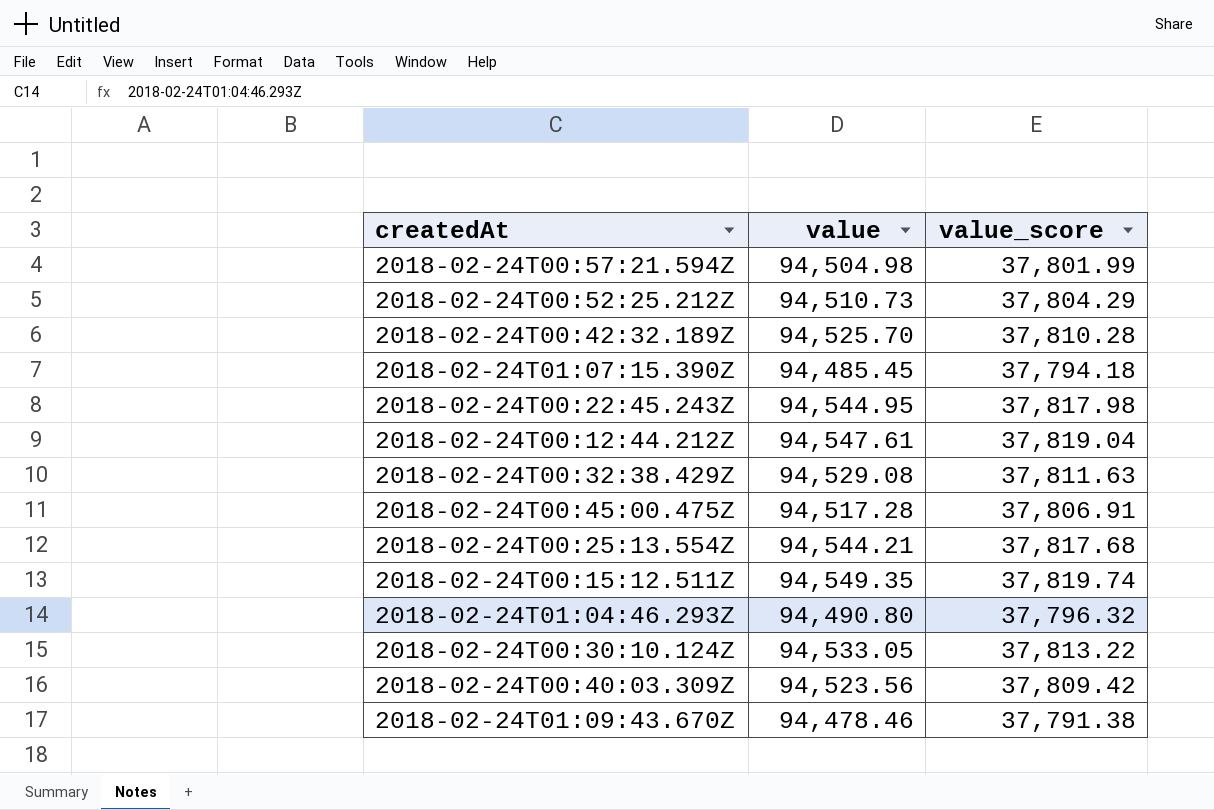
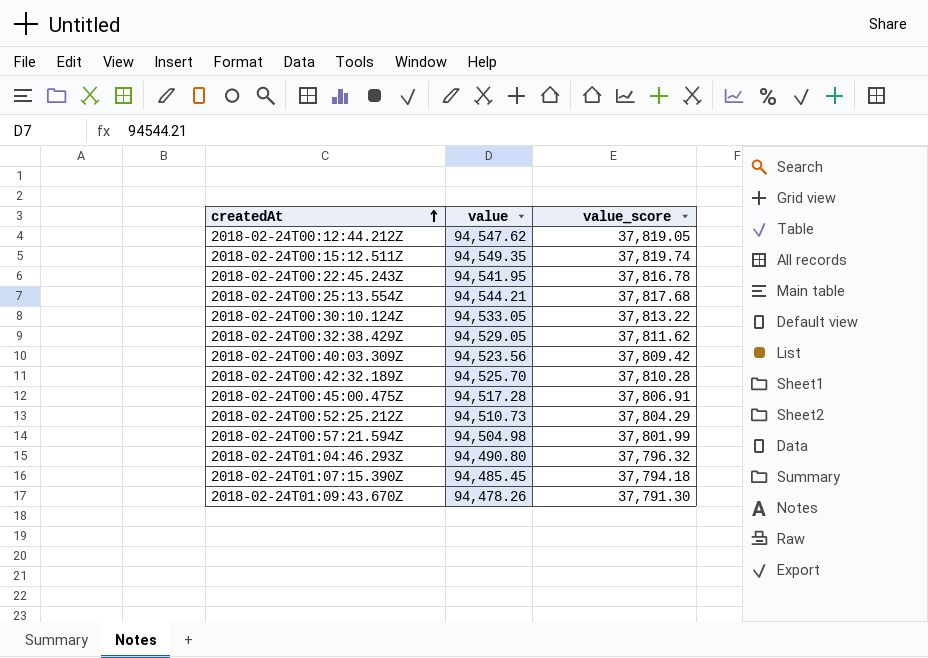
row order: none -> createdAt ascending
2018-02-24T00:12:44.212Z | value: 94,547.61 -> 94,547.62
2018-02-24T00:12:44.212Z | value_score: 37,819.04 -> 37,819.05
2018-02-24T00:22:45.243Z | value: 94,544.95 -> 94,541.95
2018-02-24T00:22:45.243Z | value_score: 37,817.98 -> 37,816.78
2018-02-24T00:32:38.429Z | value: 94,529.08 -> 94,529.05
2018-02-24T00:32:38.429Z | value_score: 37,811.63 -> 37,811.62
2018-02-24T01:09:43.670Z | value: 94,478.46 -> 94,478.26
2018-02-24T01:09:43.670Z | value_score: 37,791.38 -> 37,791.30

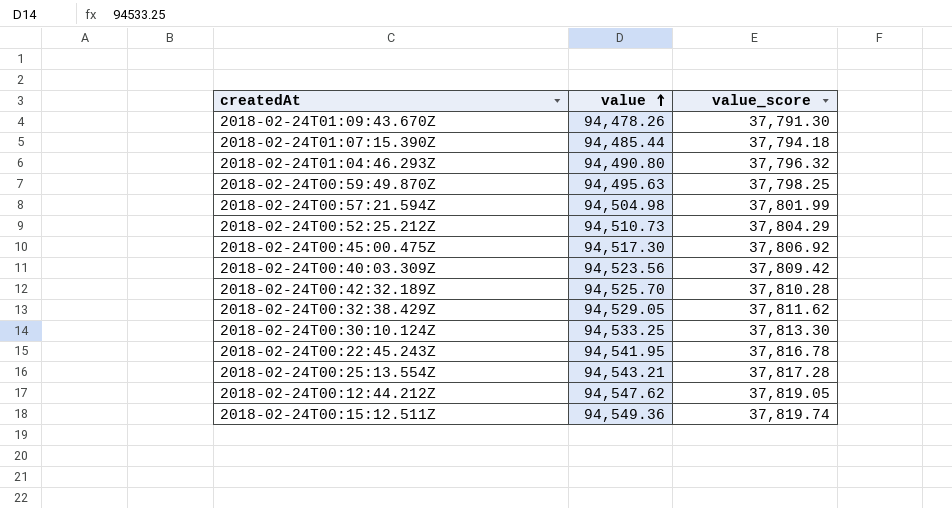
row order: createdAt ascending -> value ascending
2018-02-24T01:07:15.390Z | value: 94,485.45 -> 94,485.44
row 2018-02-24T00:59:49.870Z: none -> 94,495.63 | 37,798.25
2018-02-24T00:45:00.475Z | value: 94,517.28 -> 94,517.30
2018-02-24T00:45:00.475Z | value_score: 37,806.91 -> 37,806.92
2018-02-24T00:30:10.124Z | value: 94,533.05 -> 94,533.25
2018-02-24T00:30:10.124Z | value_score: 37,813.22 -> 37,813.30
2018-02-24T00:25:13.554Z | value: 94,544.21 -> 94,543.21
2018-02-24T00:25:13.554Z | value_score: 37,817.68 -> 37,817.28
2018-02-24T00:15:12.511Z | value: 94,549.35 -> 94,549.36

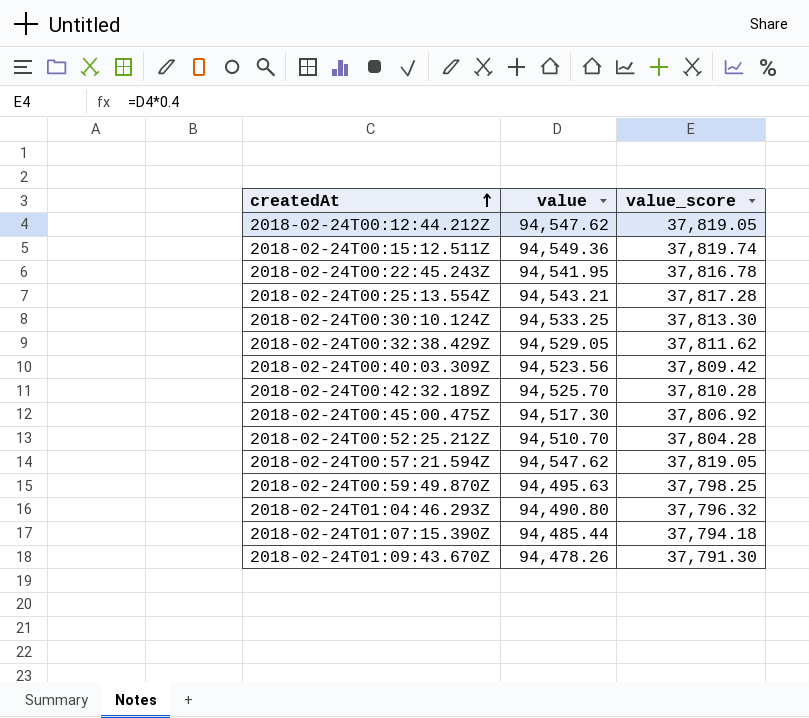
row order: value ascending -> createdAt ascending
2018-02-24T00:52:25.212Z | value: 94,510.73 -> 94,510.70
2018-02-24T00:52:25.212Z | value_score: 37,804.29 -> 37,804.28
2018-02-24T00:57:21.594Z | value: 94,504.98 -> 94,547.62
2018-02-24T00:57:21.594Z | value_score: 37,801.99 -> 37,819.05

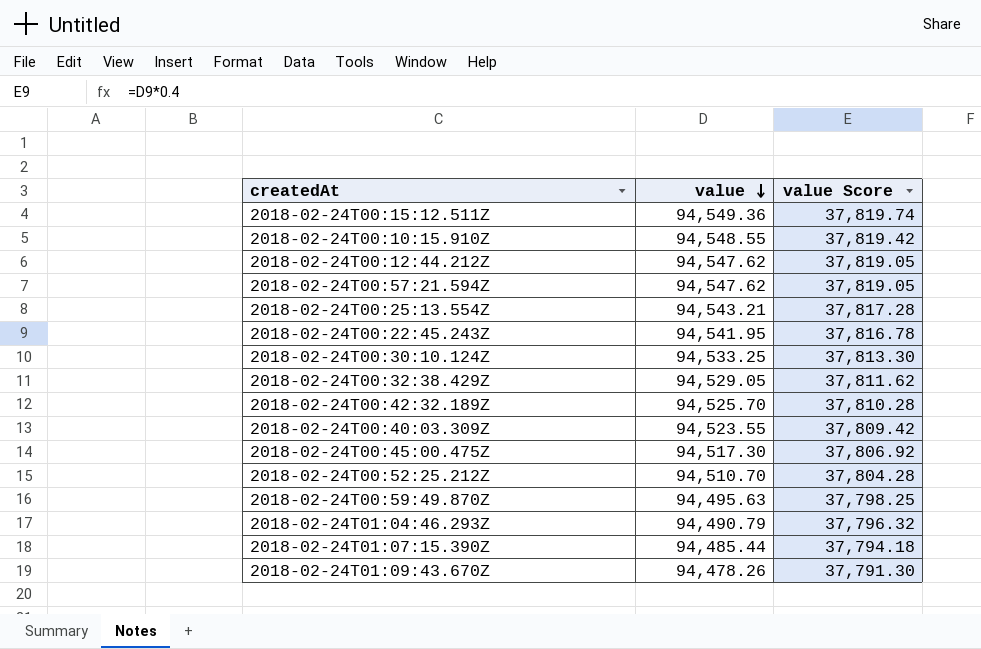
row order: createdAt ascending -> value descending
column name: value_score -> value Score
row 2018-02-24T00:10:15.910Z: none -> 94,548.55 | 37,819.42
2018-02-24T00:40:03.309Z | value: 94,523.56 -> 94,523.55
2018-02-24T01:04:46.293Z | value: 94,490.80 -> 94,490.79

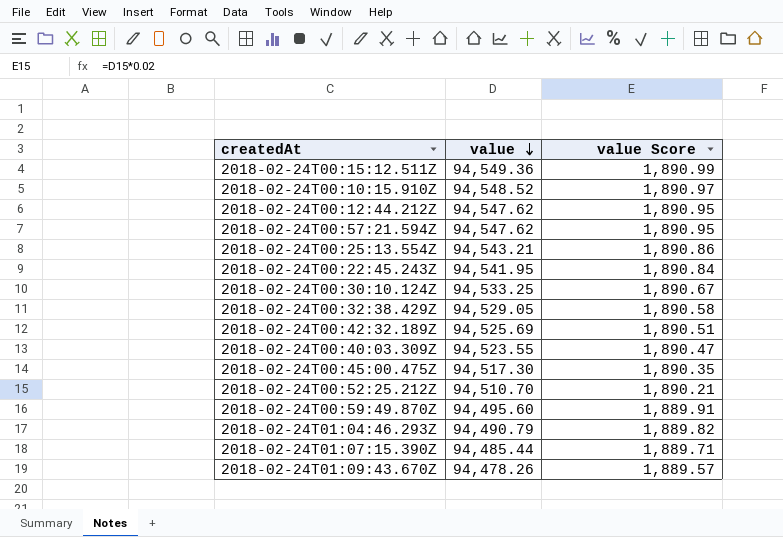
column value Score | formula: [value] * 0.4 -> [value] * 0.02
2018-02-24T00:10:15.910Z | value: 94,548.55 -> 94,548.52
2018-02-24T00:42:32.189Z | value: 94,525.70 -> 94,525.69
2018-02-24T00:59:49.870Z | value: 94,495.63 -> 94,495.60

